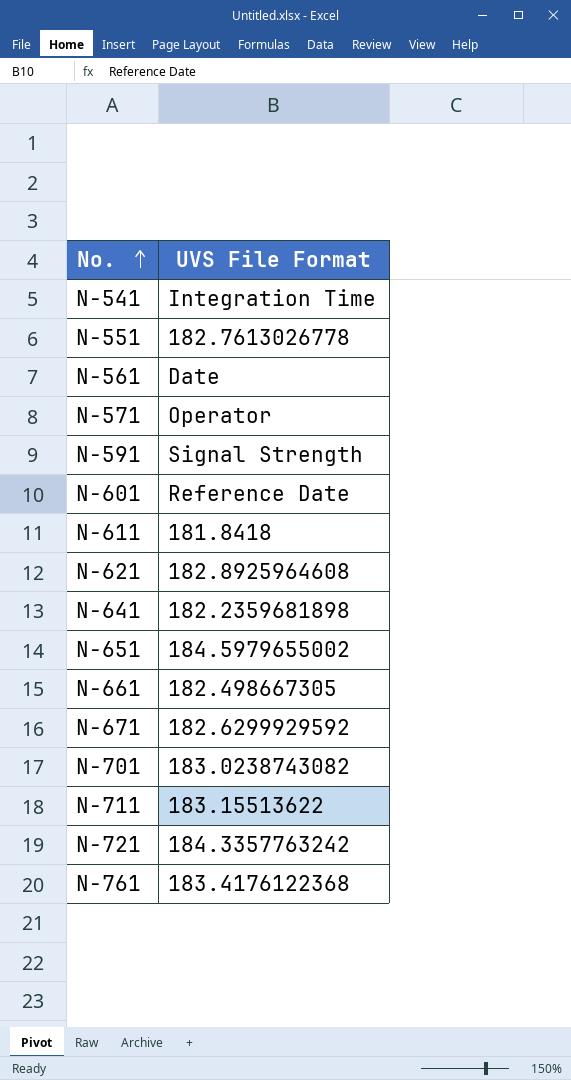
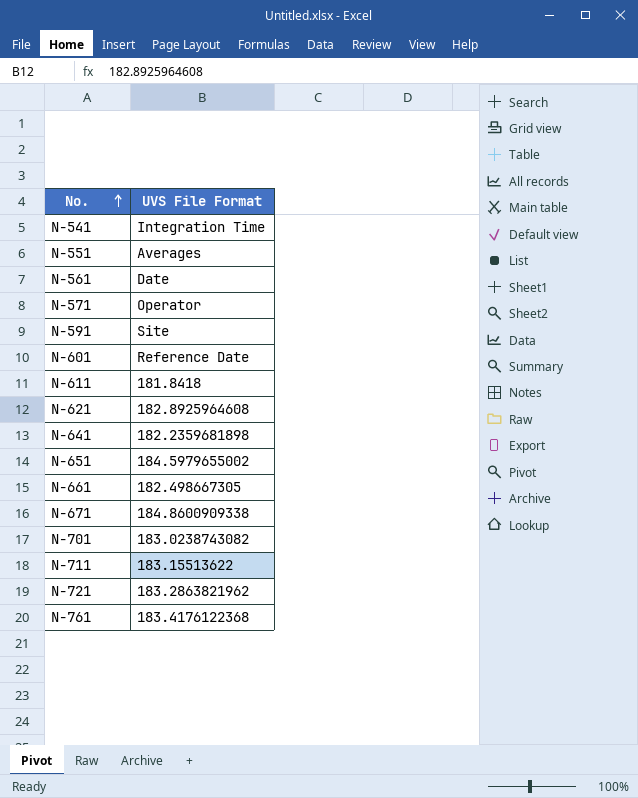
N-551 | UVS File Format: 182.7613026778 -> Averages
N-591 | UVS File Format: Signal Strength -> Site
N-671 | UVS File Format: 182.6299929592 -> 184.8600909338
N-721 | UVS File Format: 184.3357763242 -> 183.2863821962

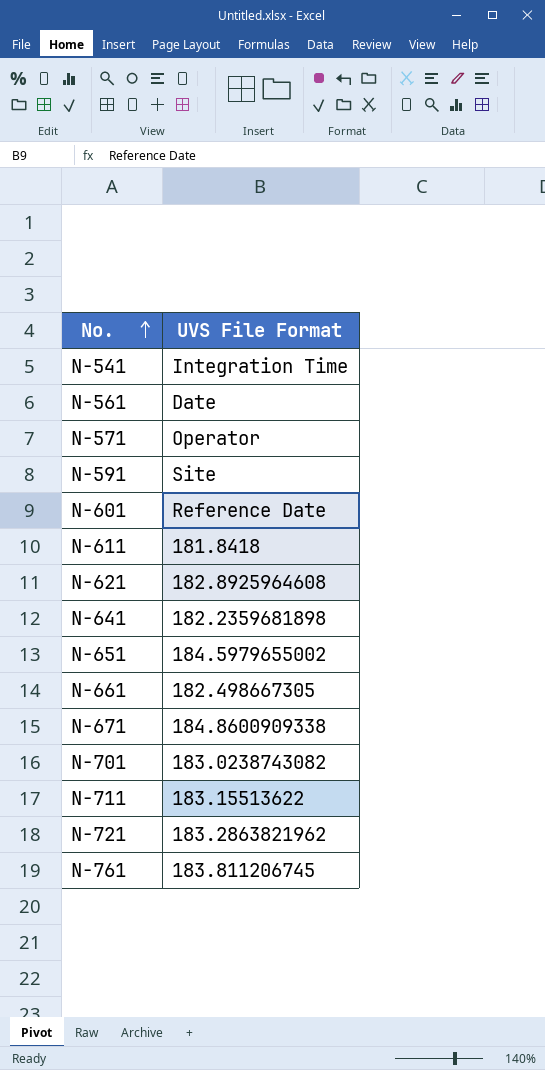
row N-551: Averages -> none
N-761 | UVS File Format: 183.4176122368 -> 183.811206745

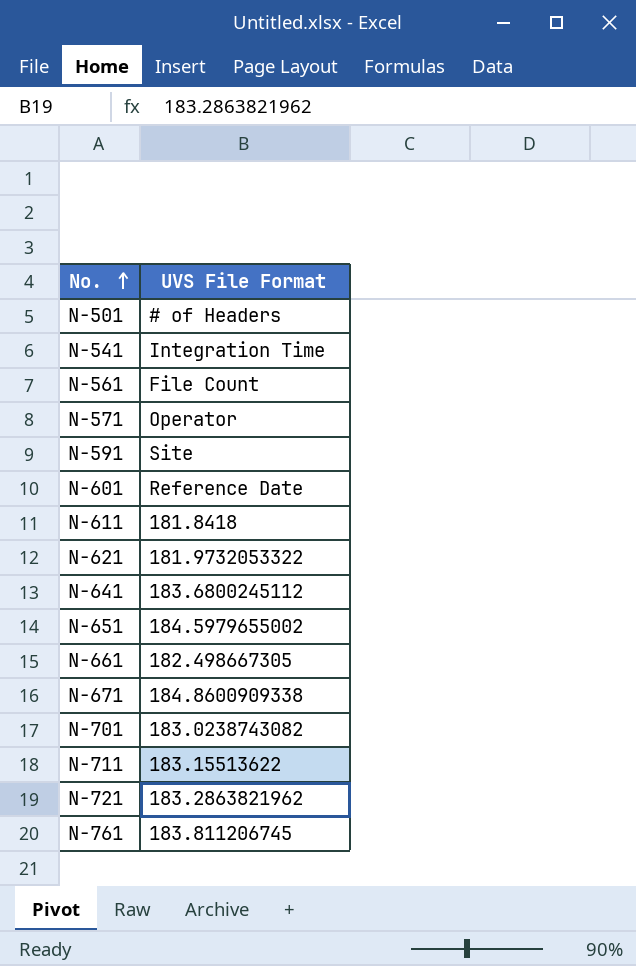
row N-501: none -> # of Headers
N-561 | UVS File Format: Date -> File Count
N-621 | UVS File Format: 182.8925964608 -> 181.9732053322
N-641 | UVS File Format: 182.2359681898 -> 183.6800245112

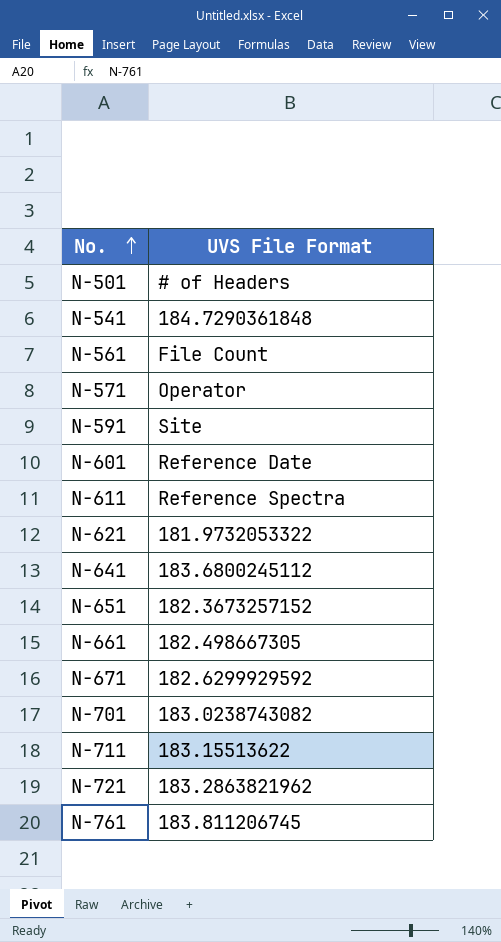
N-541 | UVS File Format: Integration Time -> 184.7290361848
N-611 | UVS File Format: 181.8418 -> Reference Spectra
N-651 | UVS File Format: 184.5979655002 -> 182.3673257152
N-671 | UVS File Format: 184.8600909338 -> 182.6299929592

